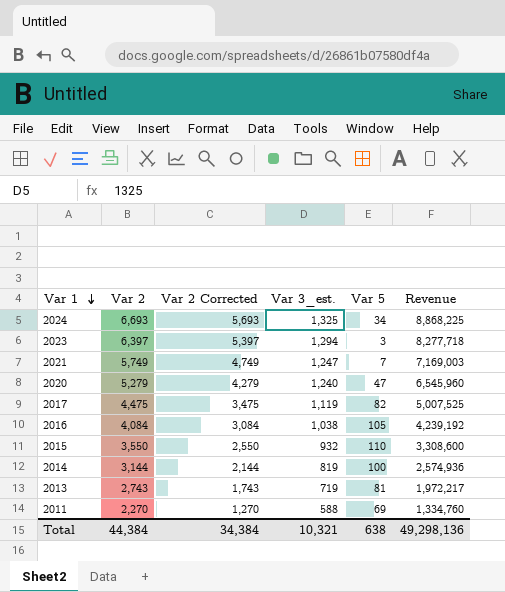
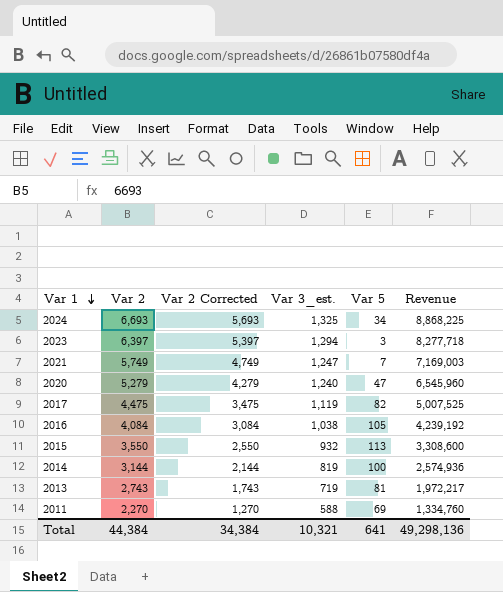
2015 | Var 5: 110 -> 113
Total | Var 5: 638 -> 641

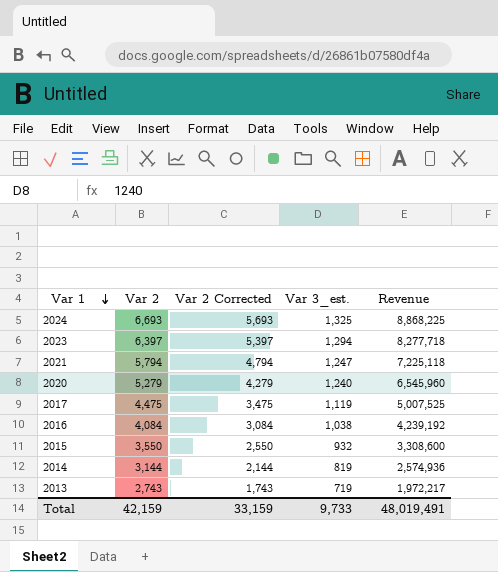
column Var 5 | position: 5 -> none
row 2011: 2,270 | 1,270 | 588 | 69 | 1,334,760 -> none
2021 | Var 2: 5,749 -> 5,794
2021 | Var 2 Corrected: 4,749 -> 4,794
2021 | Revenue: 7,169,003 -> 7,225,118
Total | Var 2: 44,384 -> 42,159
Total | Var 2 Corrected: 34,384 -> 33,159
Total | Var 3_est.: 10,321 -> 9,733
Total | Revenue: 49,298,136 -> 48,019,491

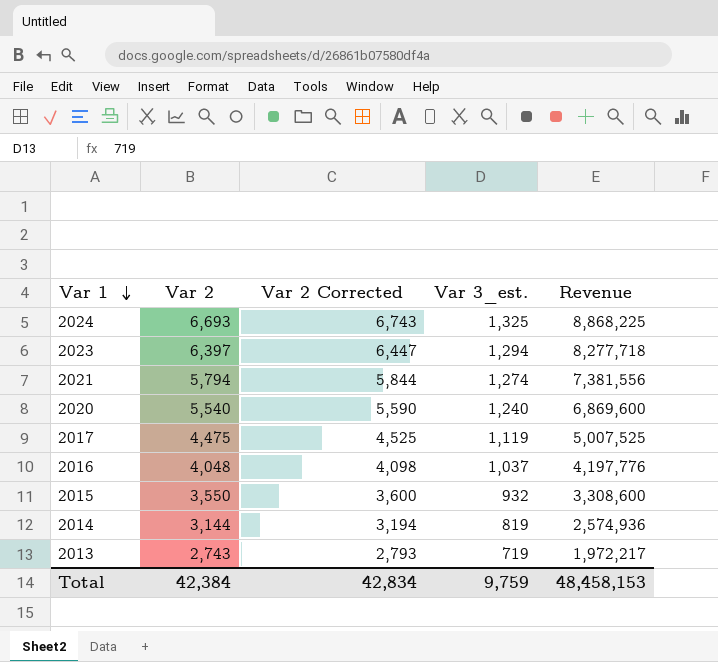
column Var 2 Corrected | formula: [Var 2] - 1000 -> [Var 2] + 50
2021 | Var 3_est.: 1,247 -> 1,274
2021 | Revenue: 7,225,118 -> 7,381,556
2020 | Var 2: 5,279 -> 5,540
2020 | Revenue: 6,545,960 -> 6,869,600
2016 | Var 2: 4,084 -> 4,048
2016 | Var 3_est.: 1,038 -> 1,037
2016 | Revenue: 4,239,192 -> 4,197,776
Total | Var 2: 42,159 -> 42,384
Total | Var 2 Corrected: 33,159 -> 42,834
Total | Var 3_est.: 9,733 -> 9,759
Total | Revenue: 48,019,491 -> 48,458,153

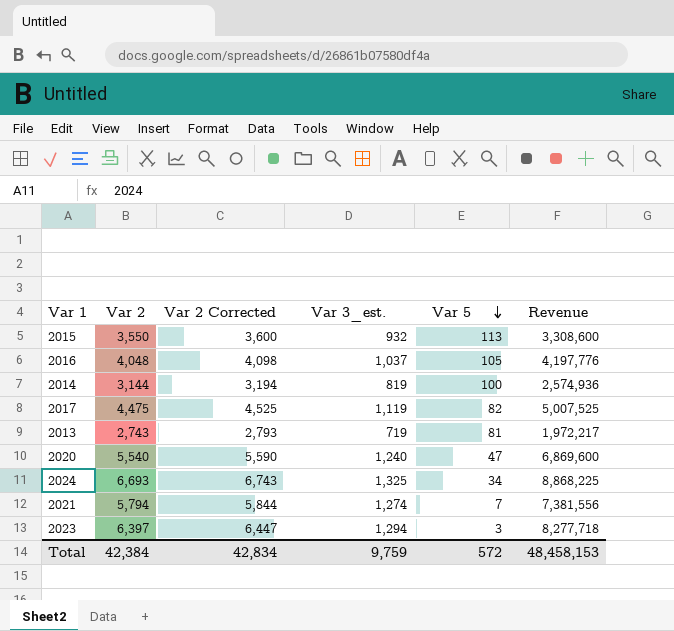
row order: Var 1 descending -> Var 5 descending
column Var 5 | position: none -> 5

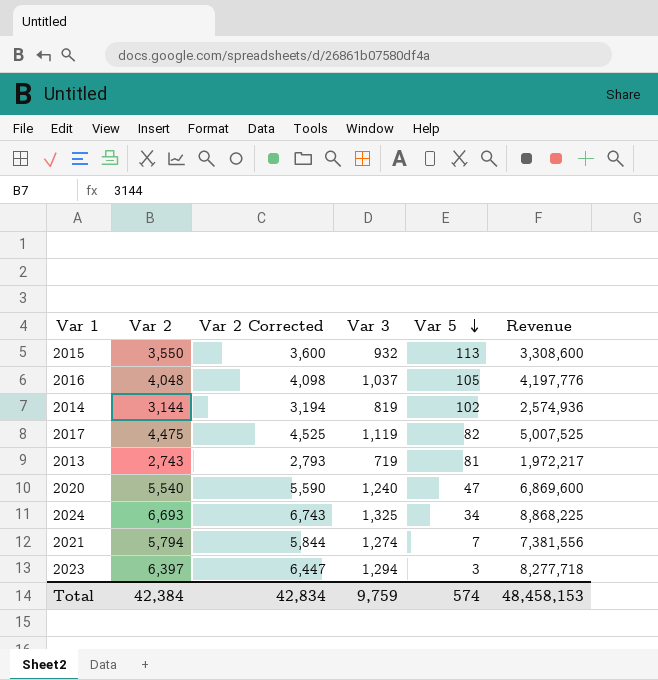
column name: Var 3_est. -> Var 3
2014 | Var 5: 100 -> 102
Total | Var 5: 572 -> 574

